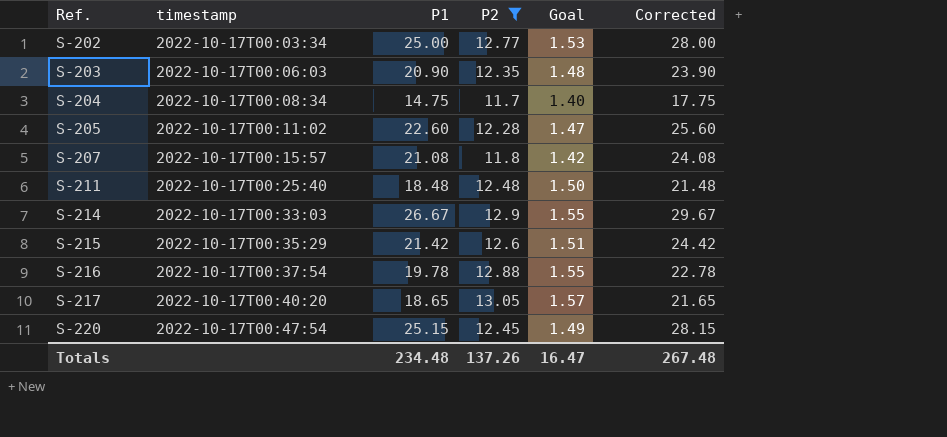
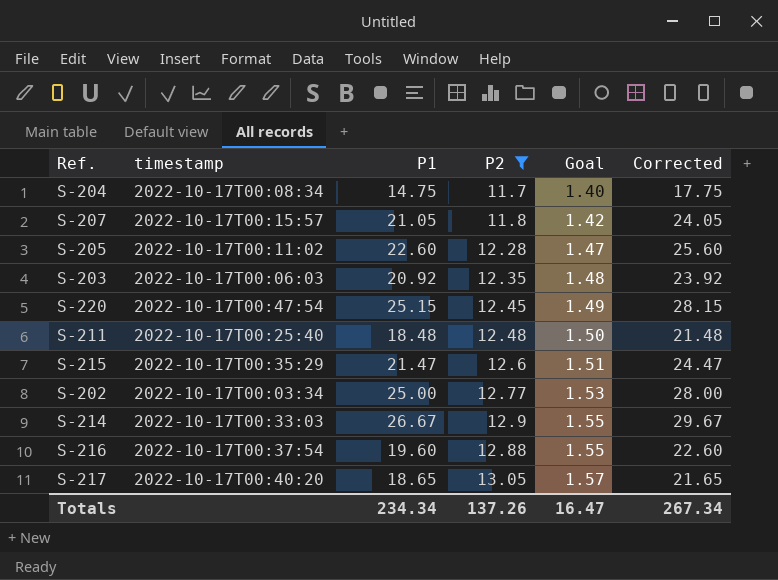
row order: Ref. ascending -> Goal ascending
S-207 | P1: 21.08 -> 21.05
S-207 | Corrected: 24.08 -> 24.05
S-203 | P1: 20.90 -> 20.92
S-203 | Corrected: 23.90 -> 23.92
S-215 | P1: 21.42 -> 21.47
S-215 | Corrected: 24.42 -> 24.47
S-216 | P1: 19.78 -> 19.60
S-216 | Corrected: 22.78 -> 22.60
Totals | P1: 234.48 -> 234.34
Totals | Corrected: 267.48 -> 267.34

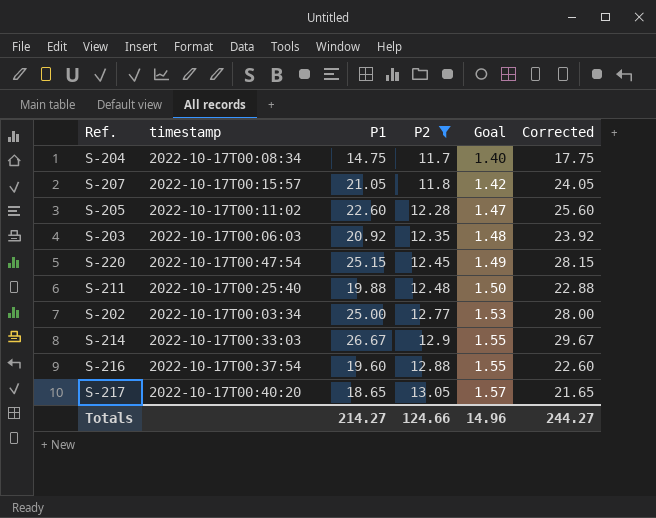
row S-215: 2022-10-17T00:35:29 | 21.47 | 12.6 | 1.51 | 24.47 -> none
S-211 | P1: 18.48 -> 19.88
S-211 | Corrected: 21.48 -> 22.88
Totals | P1: 234.34 -> 214.27
Totals | P2: 137.26 -> 124.66
Totals | Goal: 16.47 -> 14.96
Totals | Corrected: 267.34 -> 244.27

